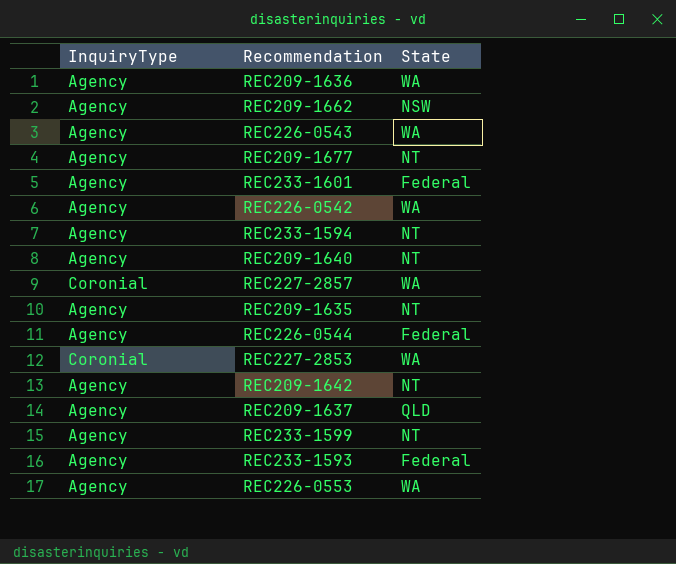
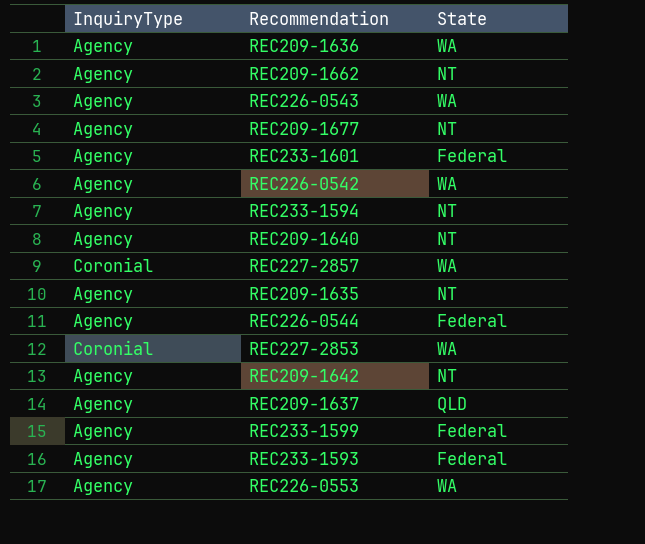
REC209-1662 | State: NSW -> NT
REC233-1599 | State: NT -> Federal

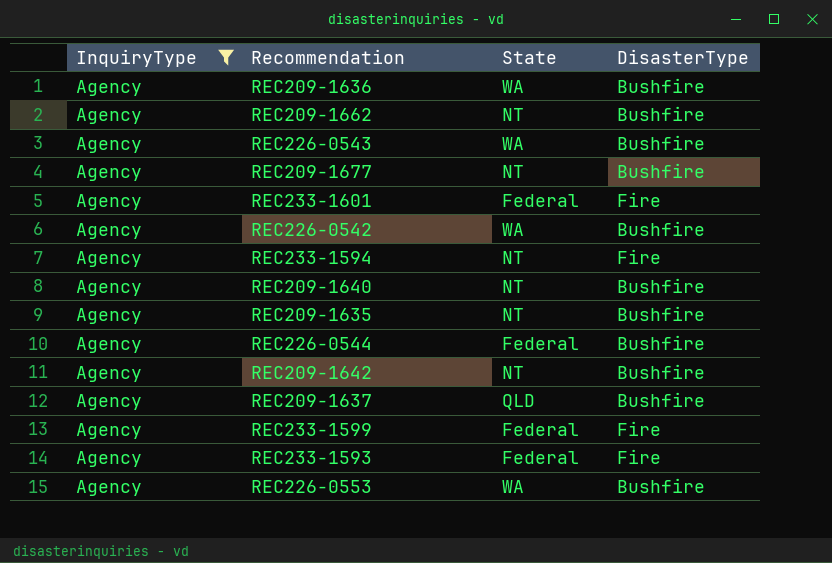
filter: none -> InquiryType = Agency
column DisasterType | position: none -> 4

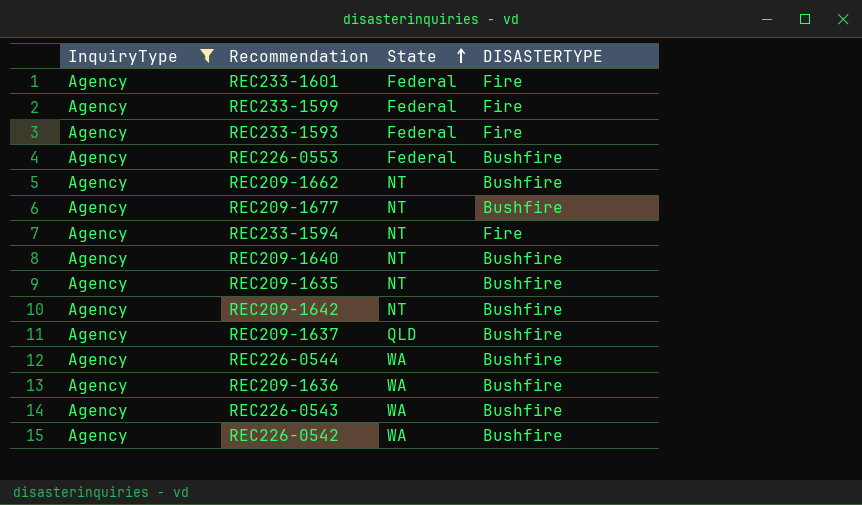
row order: none -> State ascending
column name: DisasterType -> DISASTERTYPE
REC226-0553 | State: WA -> Federal
REC226-0544 | State: Federal -> WA

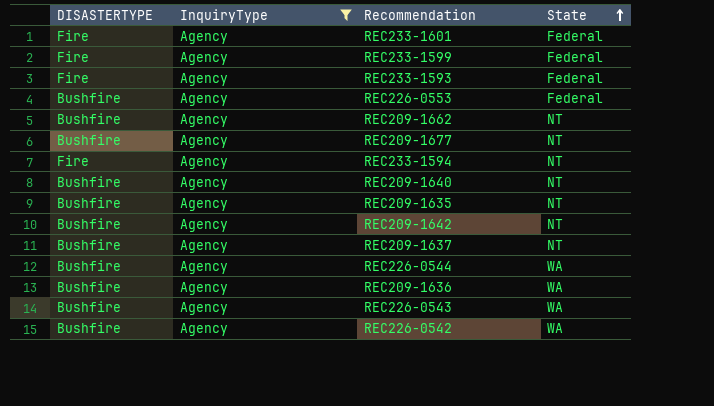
column DISASTERTYPE | position: 4 -> 1
REC209-1637 | State: QLD -> NT

